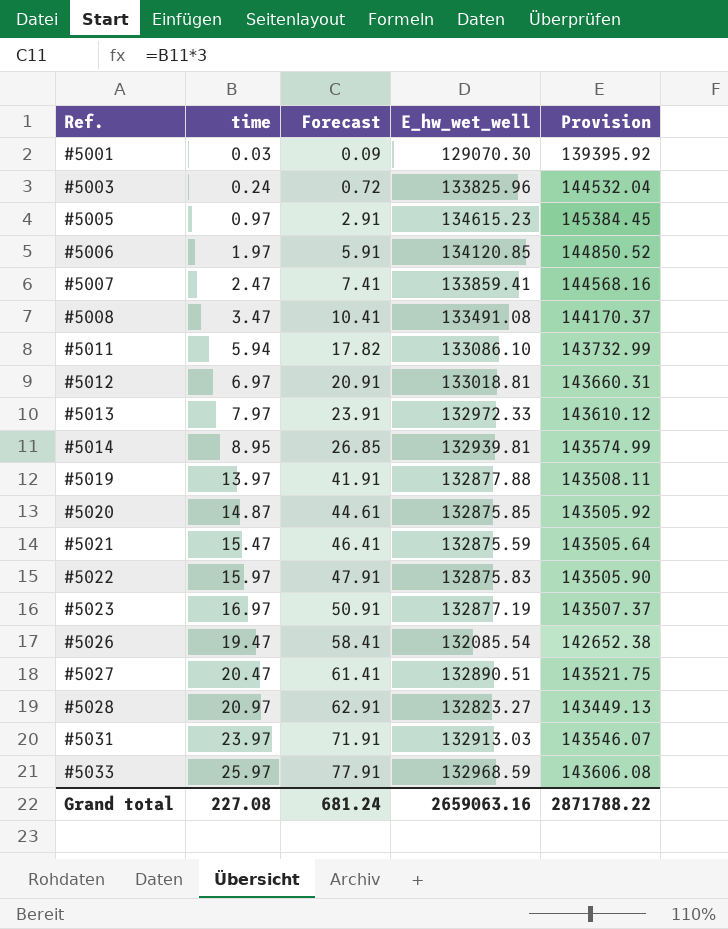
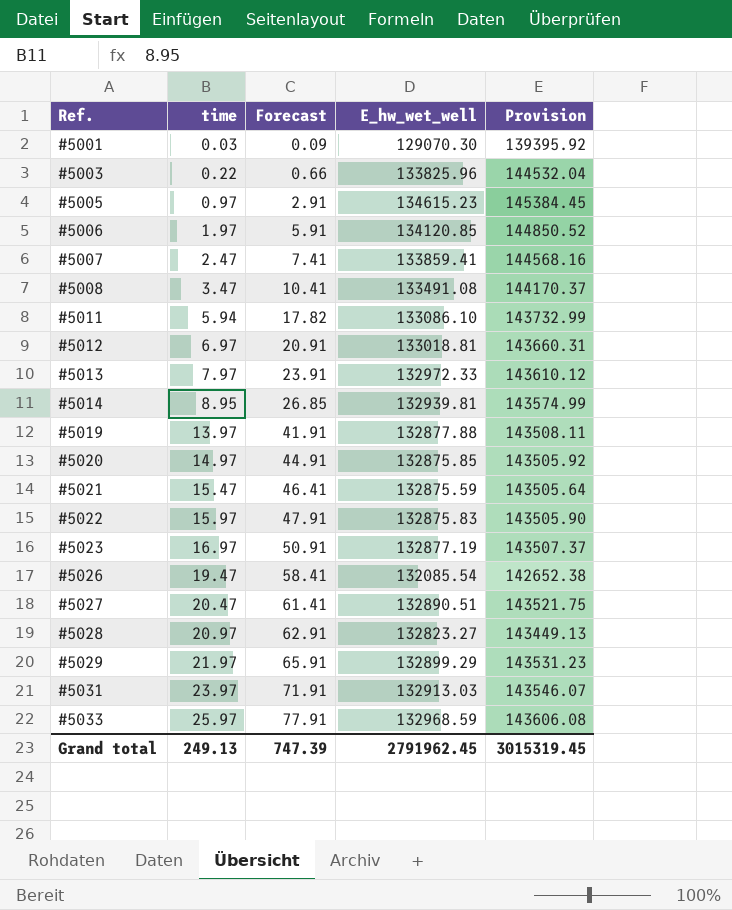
#5003 | time: 0.24 -> 0.22
#5003 | Forecast: 0.72 -> 0.66
#5020 | time: 14.87 -> 14.97
#5020 | Forecast: 44.61 -> 44.91
row #5029: none -> 21.97 | 65.91 | 132899.29 | 143531.23
Grand total | time: 227.08 -> 249.13
Grand total | Forecast: 681.24 -> 747.39
Grand total | E_hw_wet_well: 2659063.16 -> 2791962.45
Grand total | Provision: 2871788.22 -> 3015319.45

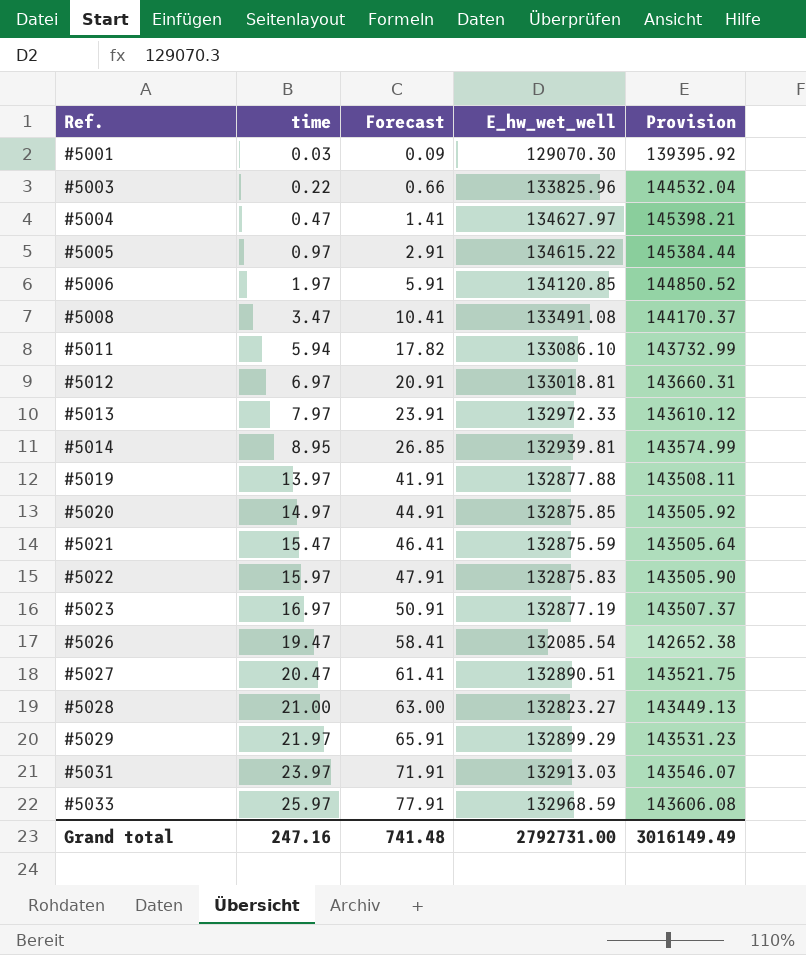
row #5007: 2.47 | 7.41 | 133859.41 | 144568.16 -> none
row #5004: none -> 0.47 | 1.41 | 134627.97 | 145398.21
#5005 | E_hw_wet_well: 134615.23 -> 134615.22
#5005 | Provision: 145384.45 -> 145384.44
#5028 | time: 20.97 -> 21.00
#5028 | Forecast: 62.91 -> 63.00
Grand total | time: 249.13 -> 247.16
Grand total | Forecast: 747.39 -> 741.48
Grand total | E_hw_wet_well: 2791962.45 -> 2792731.00
Grand total | Provision: 3015319.45 -> 3016149.49

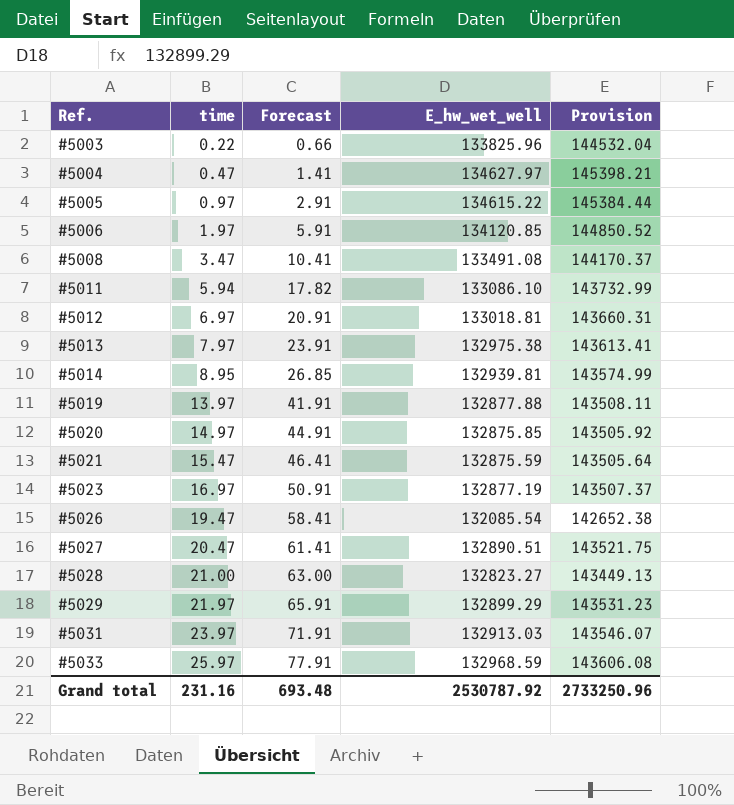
row #5001: 0.03 | 0.09 | 129070.30 | 139395.92 -> none
row #5022: 15.97 | 47.91 | 132875.83 | 143505.90 -> none
#5013 | E_hw_wet_well: 132972.33 -> 132975.38
#5013 | Provision: 143610.12 -> 143613.41
Grand total | time: 247.16 -> 231.16
Grand total | Forecast: 741.48 -> 693.48
Grand total | E_hw_wet_well: 2792731.00 -> 2530787.92
Grand total | Provision: 3016149.49 -> 2733250.96

